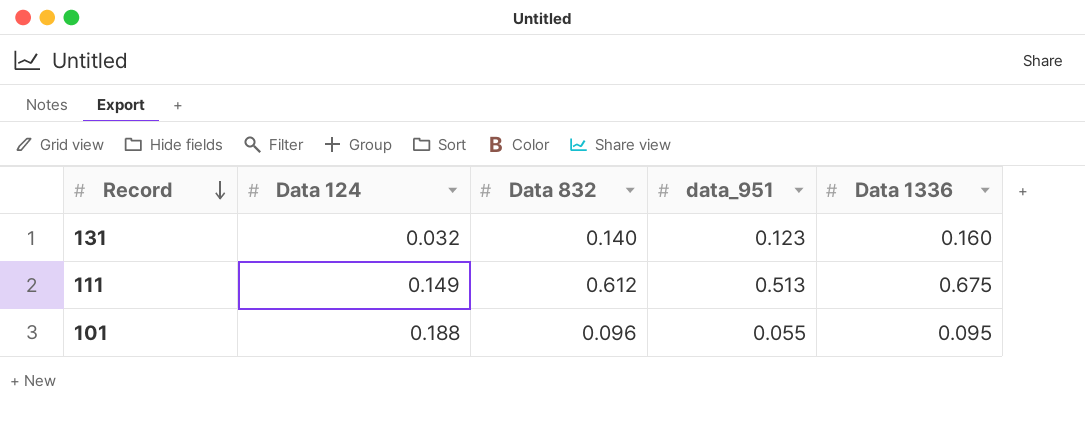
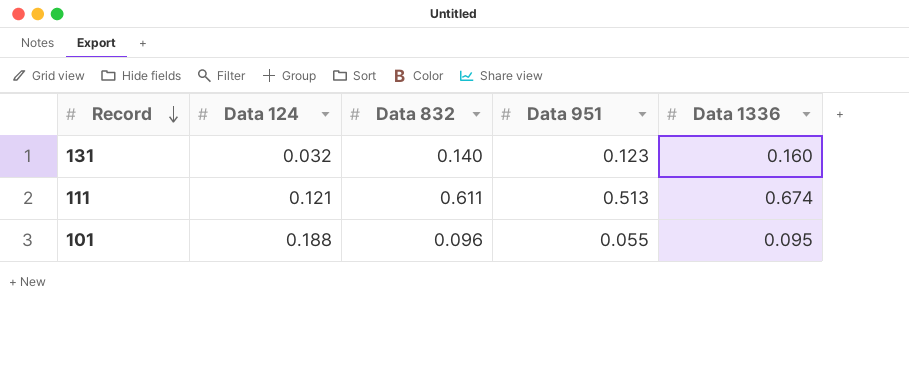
column name: data_951 -> Data 951
111 | Data 124: 0.149 -> 0.121
111 | Data 832: 0.612 -> 0.611
111 | Data 1336: 0.675 -> 0.674

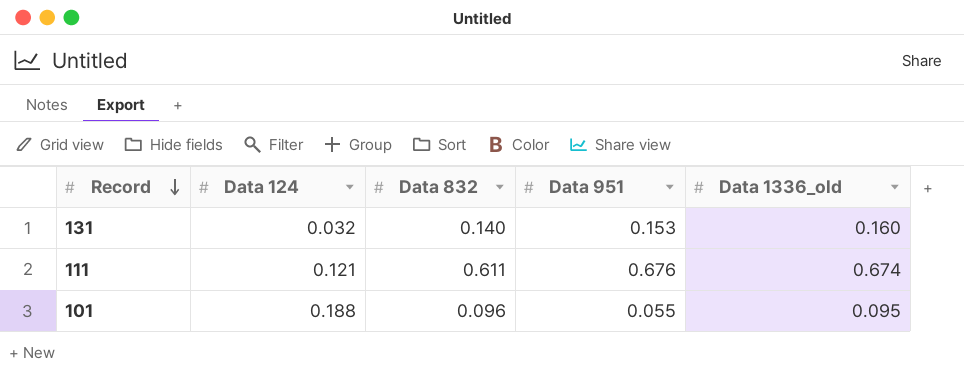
column name: Data 1336 -> Data 1336_old
131 | Data 951: 0.123 -> 0.153
111 | Data 951: 0.513 -> 0.676

